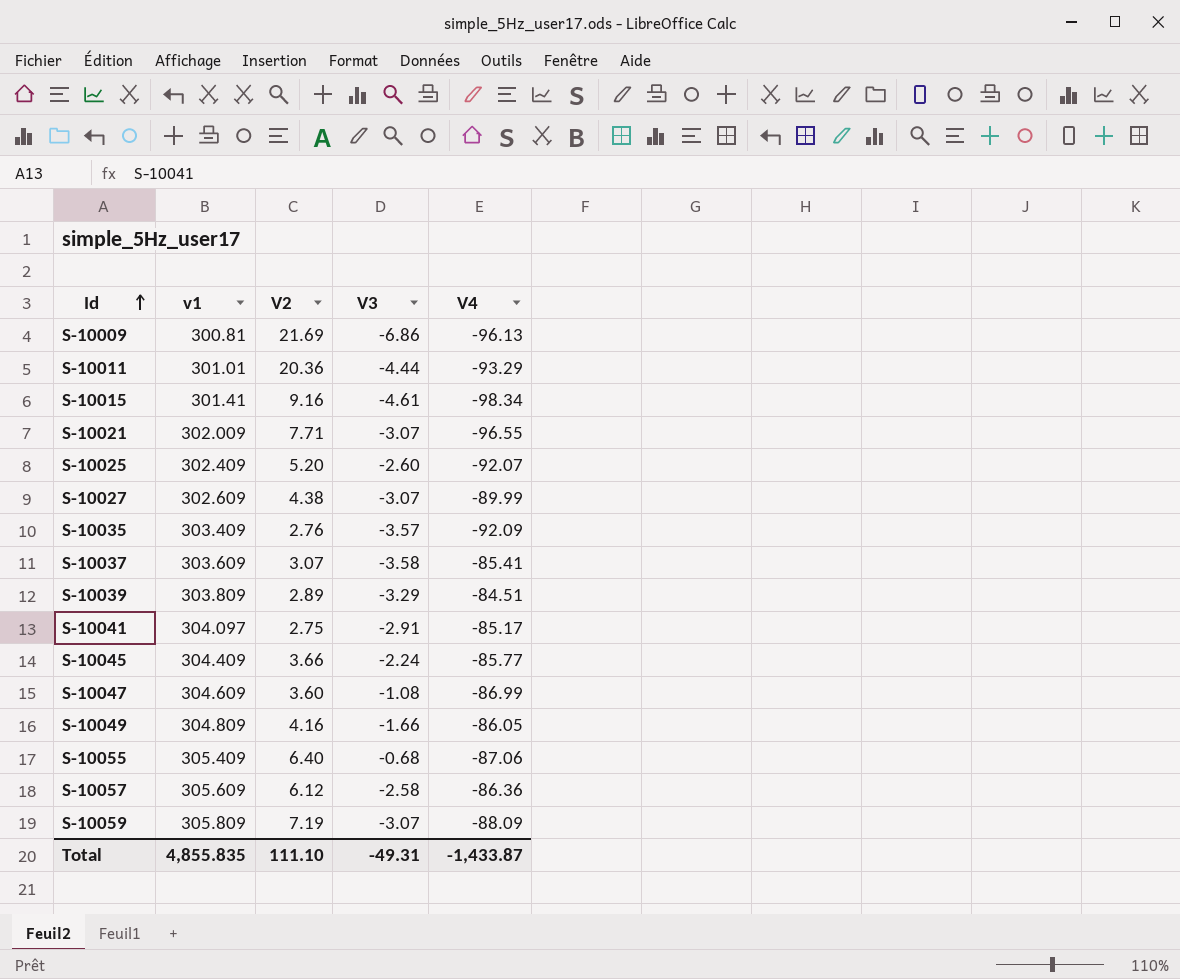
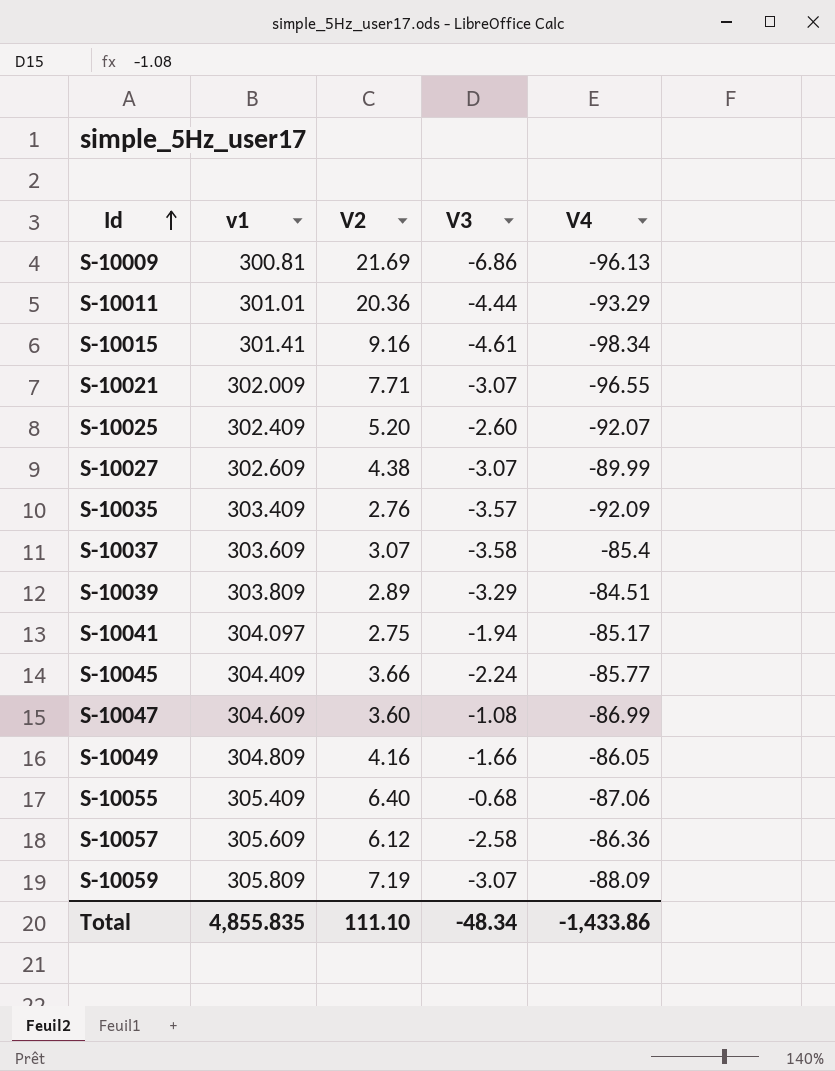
S-10037 | V4: -85.41 -> -85.4
S-10041 | V3: -2.91 -> -1.94
Total | V3: -49.31 -> -48.34
Total | V4: -1,433.87 -> -1,433.86

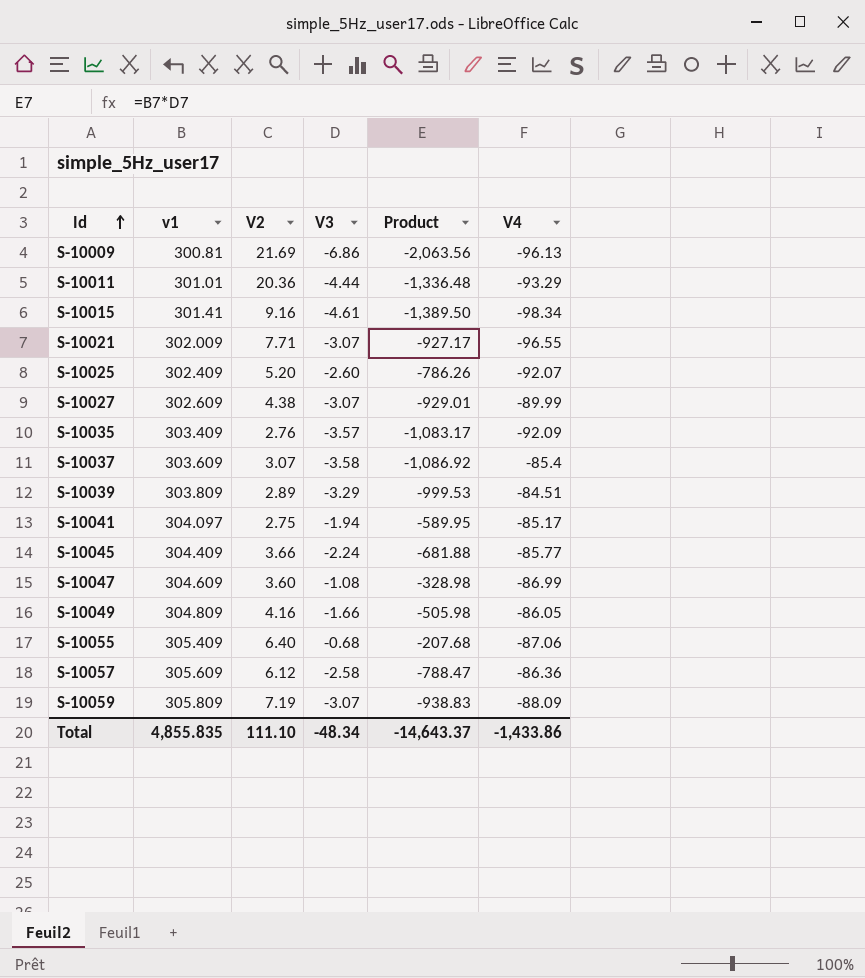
column Product | formula: none -> [v1] * [V3]

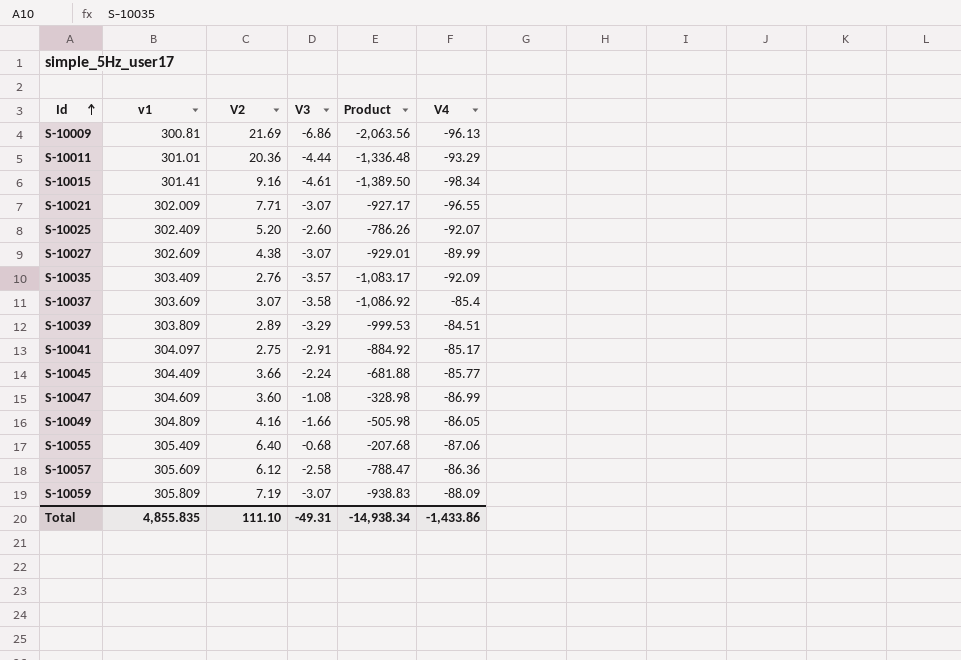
S-10041 | V3: -1.94 -> -2.91
S-10041 | Product: -589.95 -> -884.92
Total | V3: -48.34 -> -49.31
Total | Product: -14,643.37 -> -14,938.34

